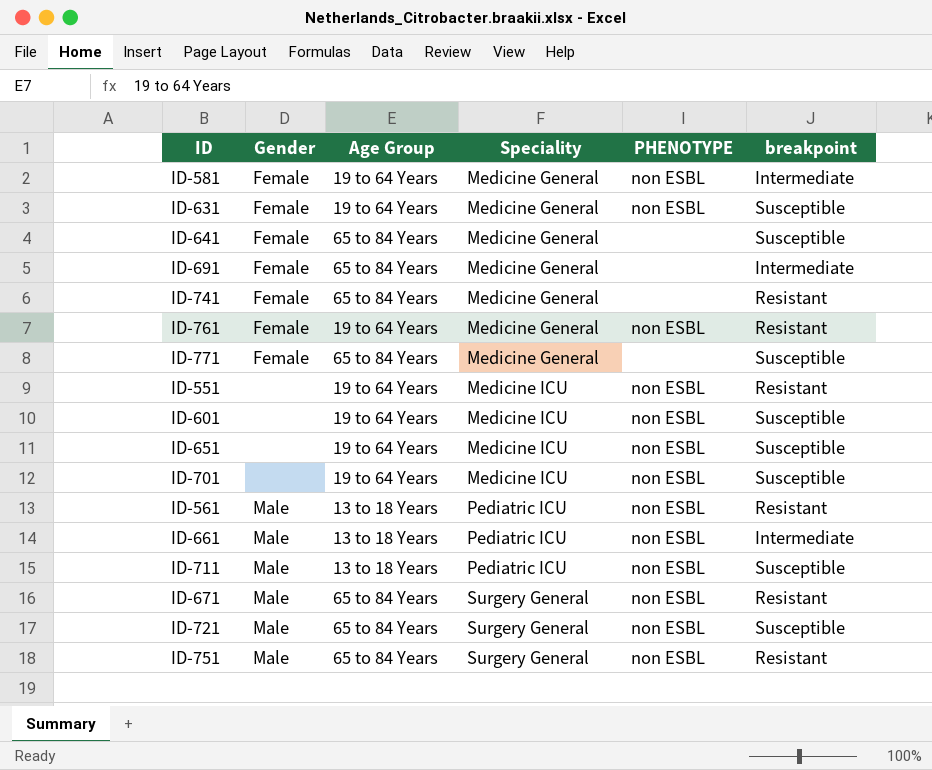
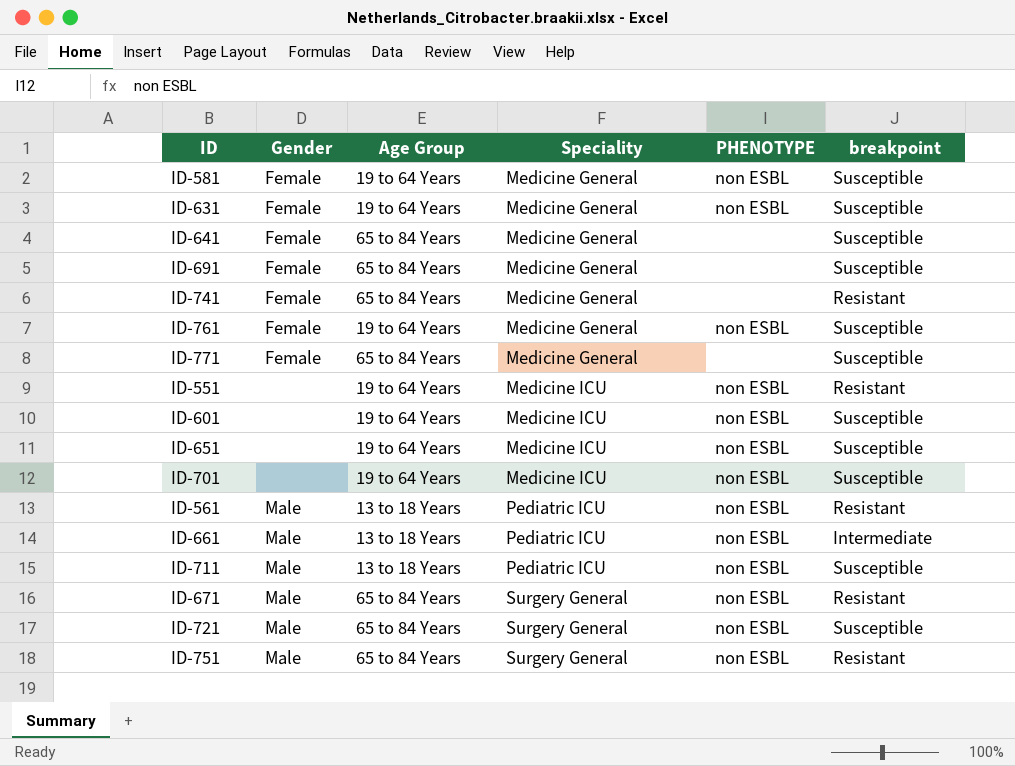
ID-581 | breakpoint: Intermediate -> Susceptible
ID-691 | breakpoint: Intermediate -> Susceptible
ID-761 | breakpoint: Resistant -> Susceptible

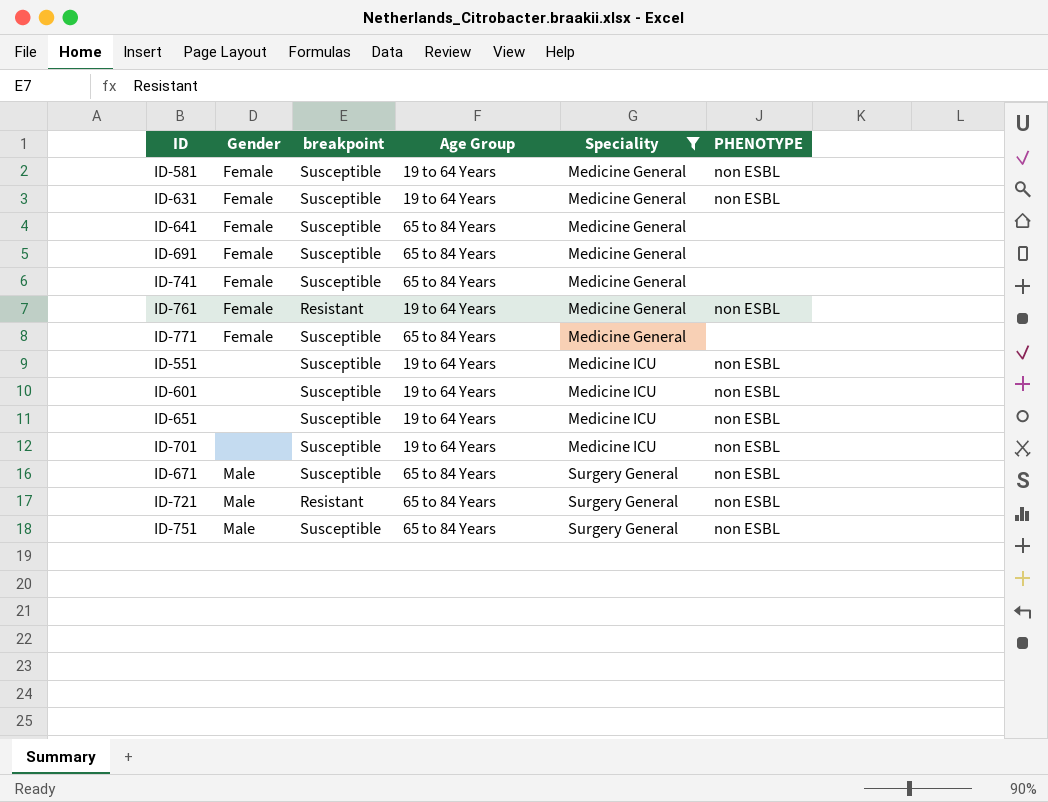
filter: none -> Speciality != Pediatric ICU
column breakpoint | position: 6 -> 3
ID-741 | breakpoint: Resistant -> Susceptible
ID-761 | breakpoint: Susceptible -> Resistant
ID-551 | breakpoint: Resistant -> Susceptible
ID-671 | breakpoint: Resistant -> Susceptible
ID-721 | breakpoint: Susceptible -> Resistant
ID-751 | breakpoint: Resistant -> Susceptible

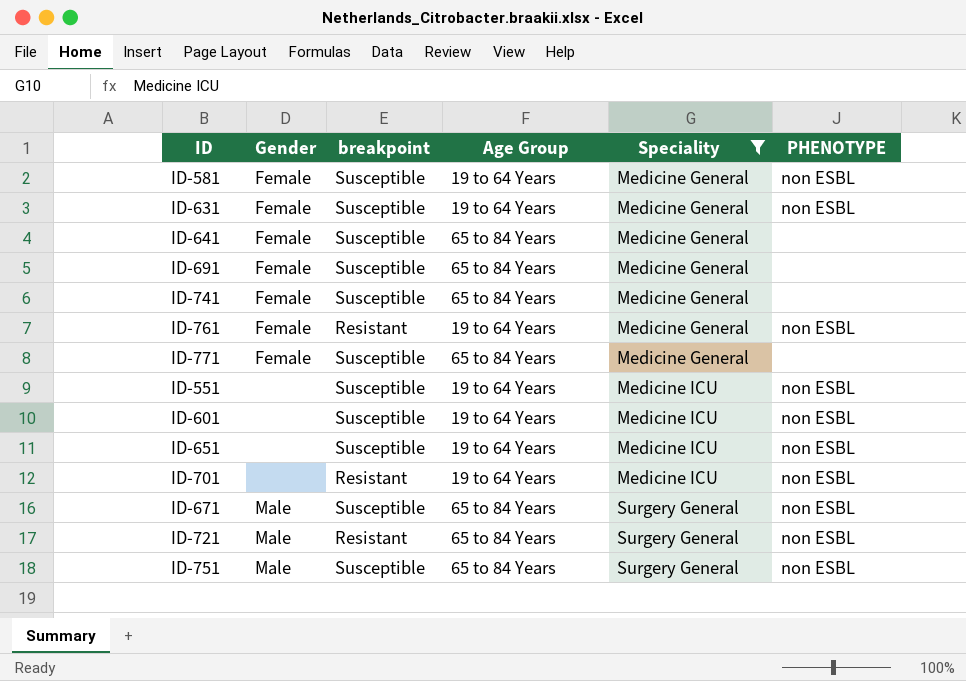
ID-701 | breakpoint: Susceptible -> Resistant

